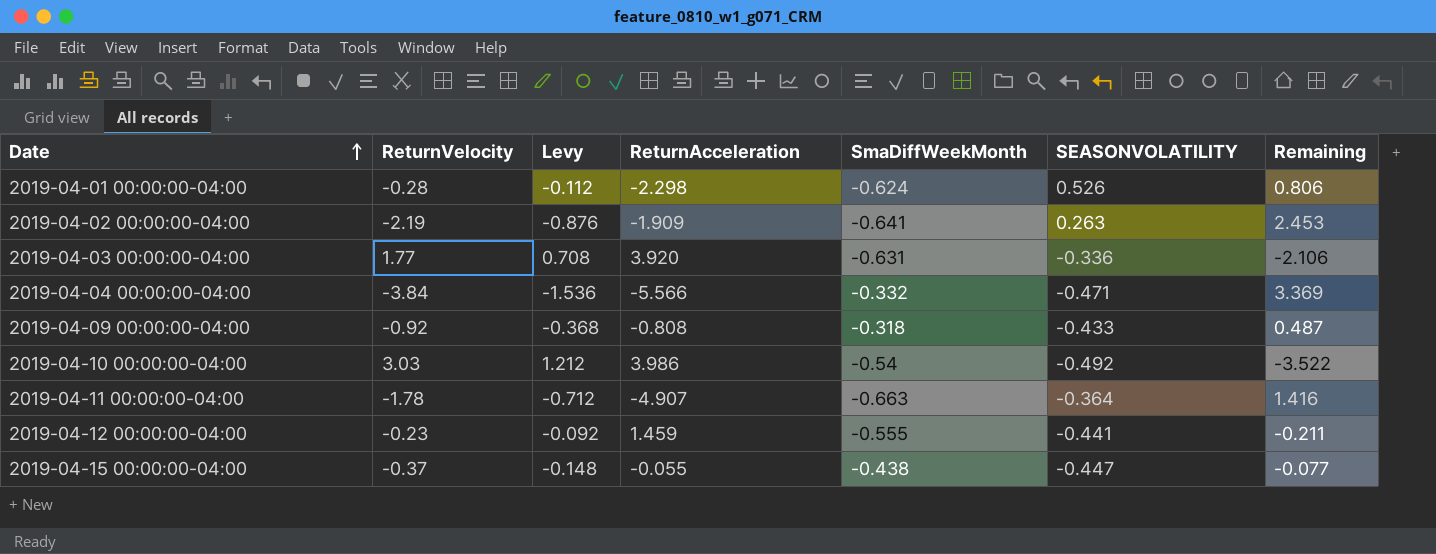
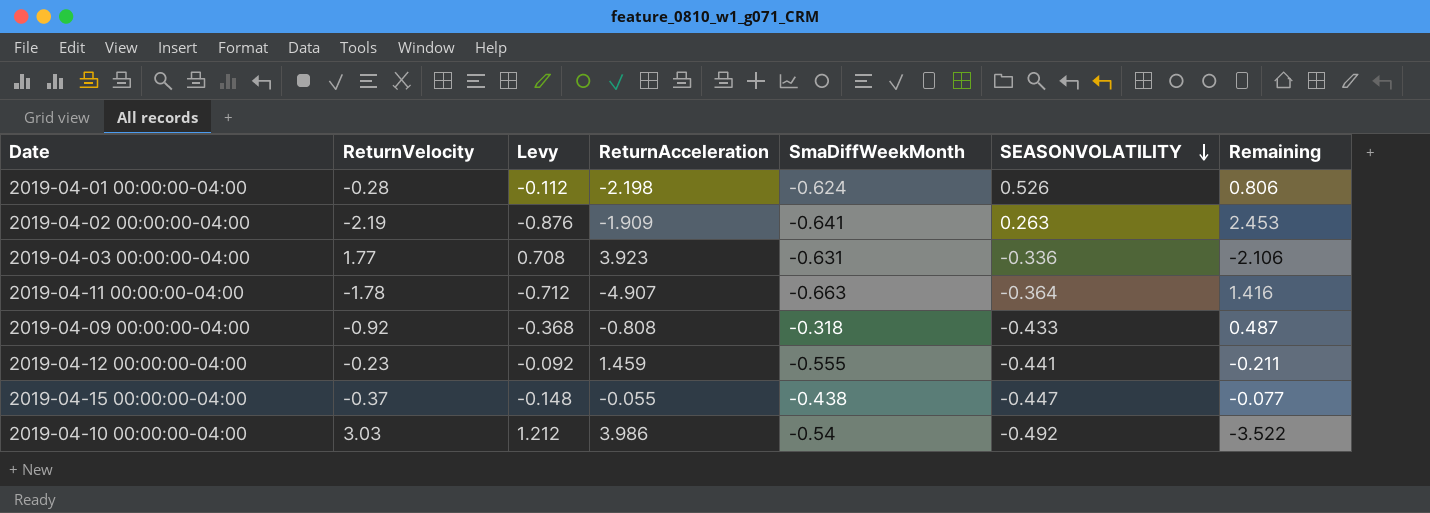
row order: Date ascending -> SEASONVOLATILITY descending
row 2019-04-04 00:00:00-04:00: -3.84 | -1.536 | -5.566 | -0.332 | -0.471 | 3.369 -> none
2019-04-01 00:00:00-04:00 | ReturnAcceleration: -2.298 -> -2.198
2019-04-03 00:00:00-04:00 | ReturnAcceleration: 3.920 -> 3.923

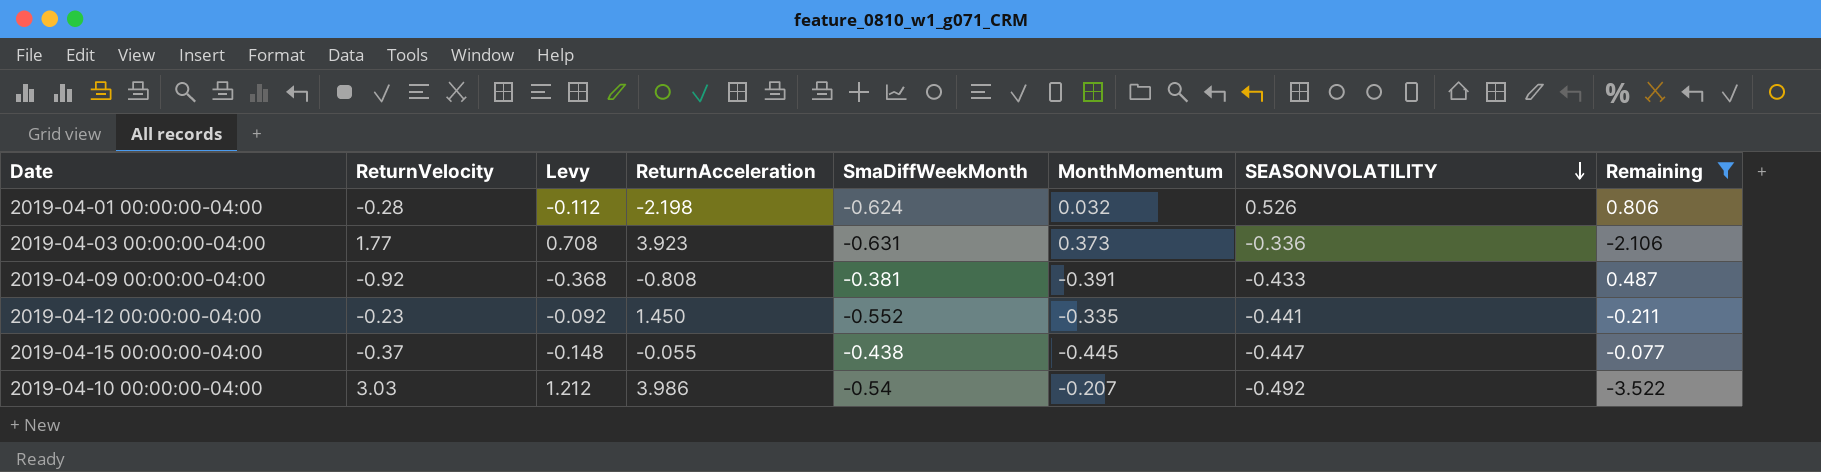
filter: none -> Remaining <= 0.806
column MonthMomentum | position: none -> 6
2019-04-09 00:00:00-04:00 | SmaDiffWeekMonth: -0.318 -> -0.381
2019-04-12 00:00:00-04:00 | ReturnAcceleration: 1.459 -> 1.450
2019-04-12 00:00:00-04:00 | SmaDiffWeekMonth: -0.555 -> -0.552

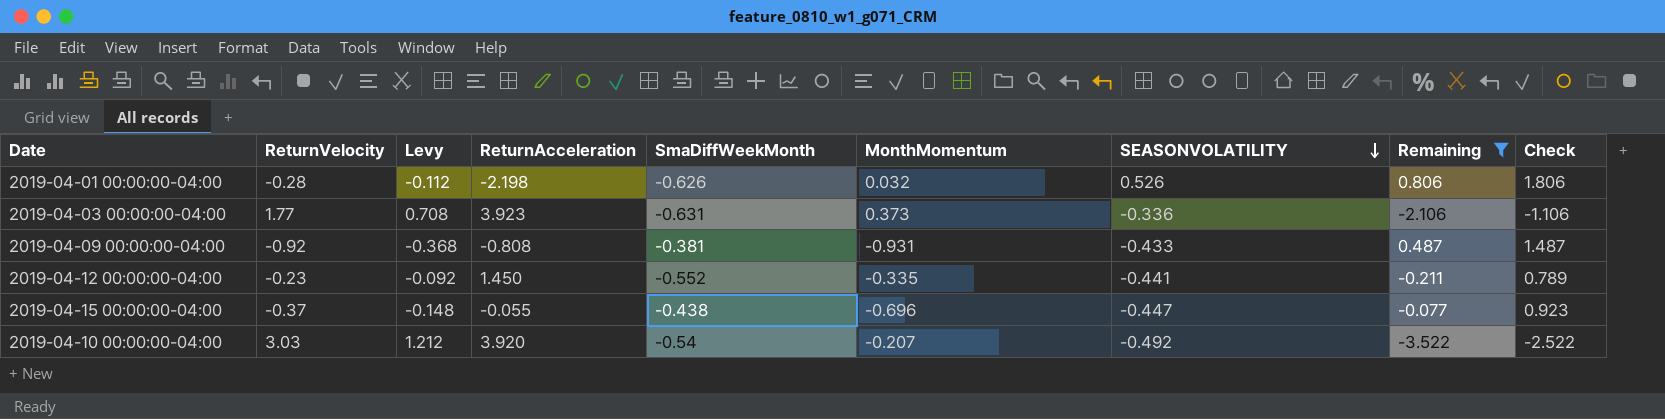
column Check | formula: none -> [Remaining] + 1
2019-04-01 00:00:00-04:00 | SmaDiffWeekMonth: -0.624 -> -0.626
2019-04-09 00:00:00-04:00 | MonthMomentum: -0.391 -> -0.931
2019-04-15 00:00:00-04:00 | MonthMomentum: -0.445 -> -0.696
2019-04-10 00:00:00-04:00 | ReturnAcceleration: 3.986 -> 3.920

